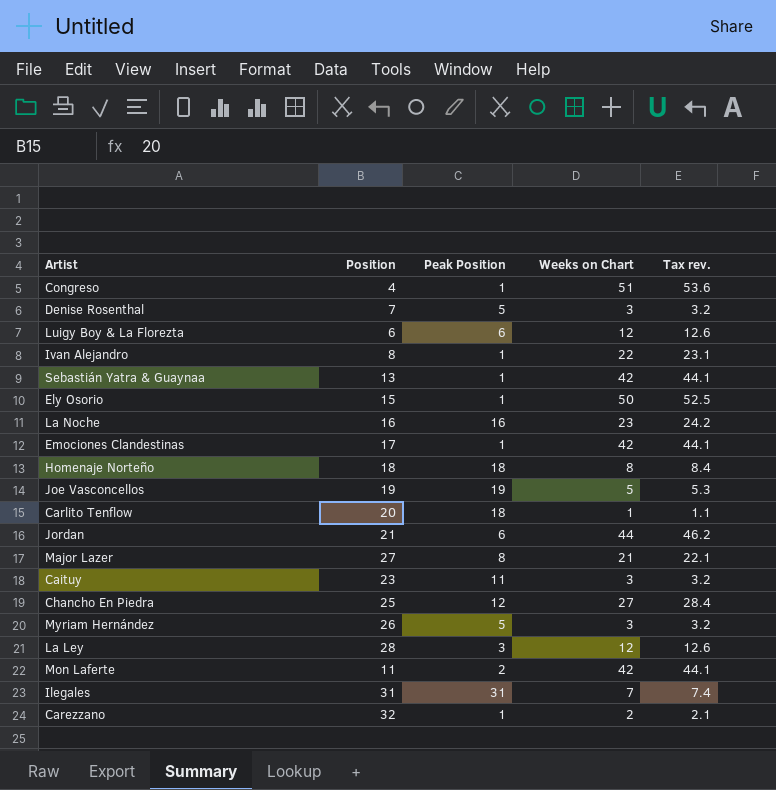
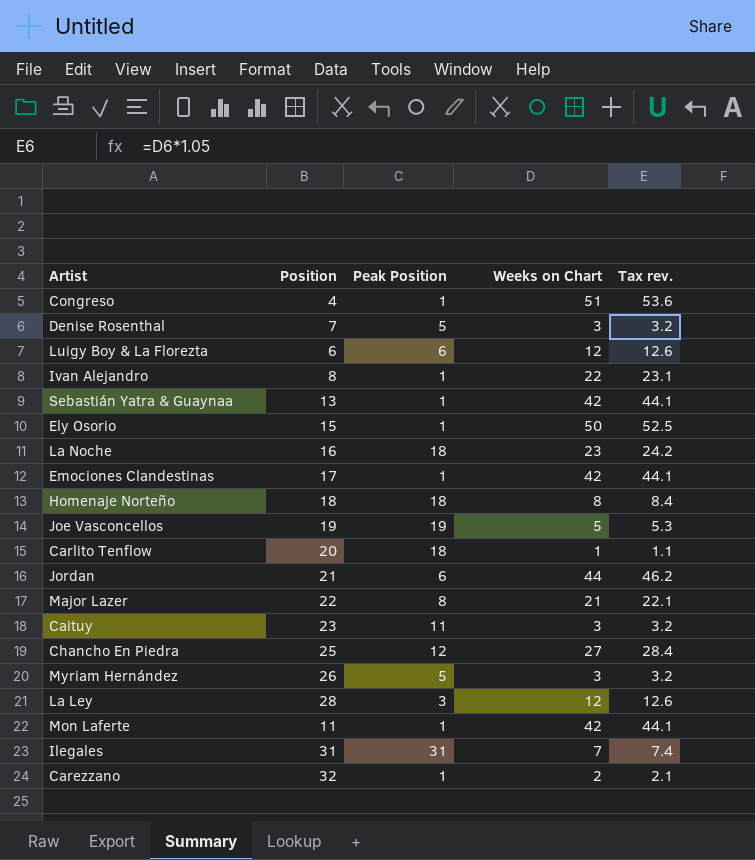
La Noche | Peak Position: 16 -> 18
Major Lazer | Position: 27 -> 22
Mon Laferte | Peak Position: 2 -> 1

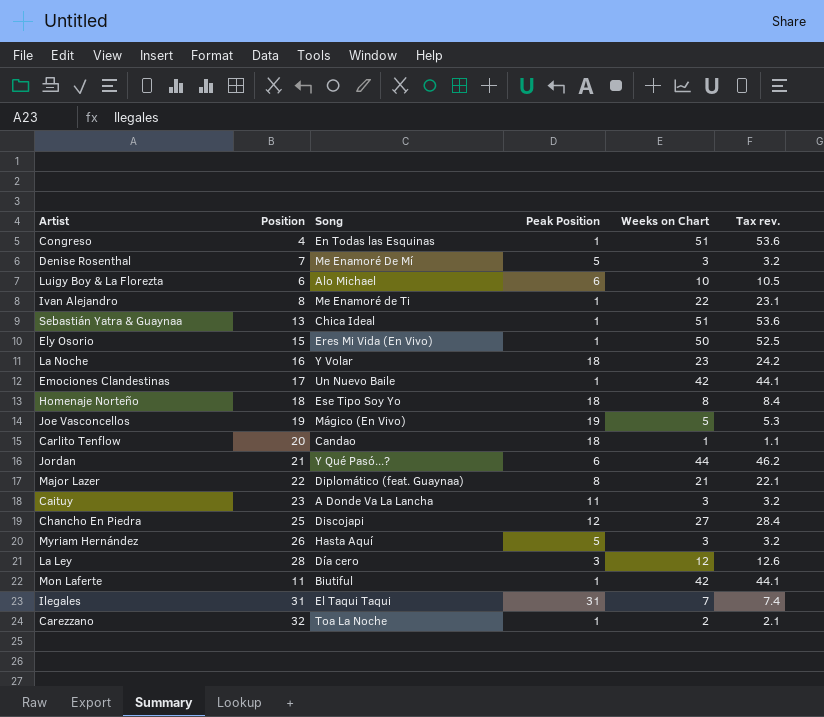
column Song | position: none -> 3
Luigy Boy & La Florezta | Weeks on Chart: 12 -> 10
Luigy Boy & La Florezta | Tax rev.: 12.6 -> 10.5
Sebastián Yatra & Guaynaa | Weeks on Chart: 42 -> 51
Sebastián Yatra & Guaynaa | Tax rev.: 44.1 -> 53.6

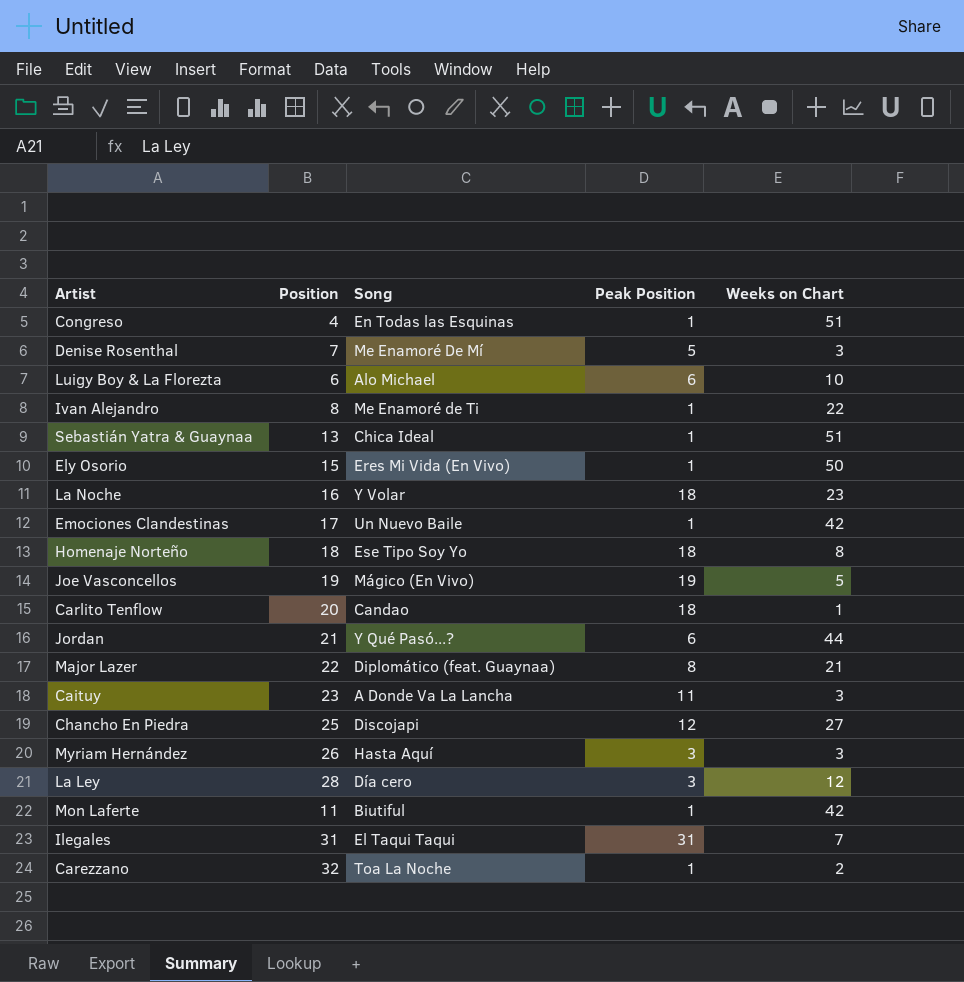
column Tax rev. | formula: [Weeks on Chart] * 1.05 -> none
Myriam Hernández | Peak Position: 5 -> 3

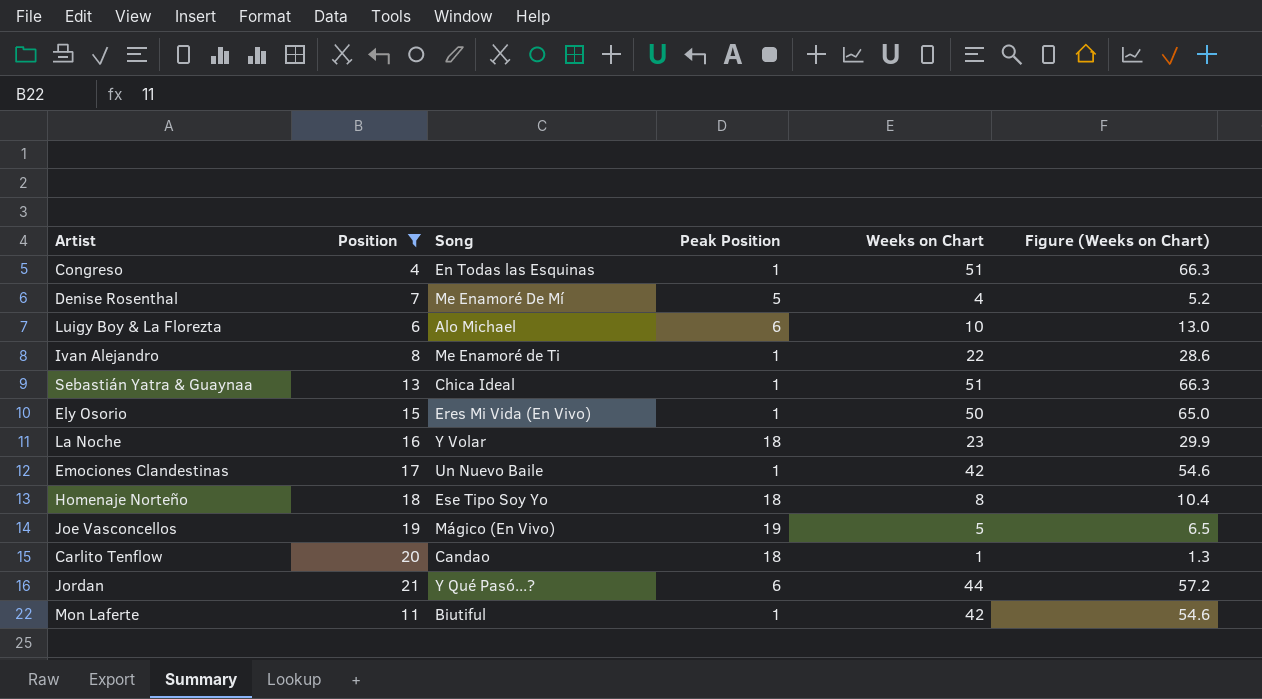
filter: none -> Position <= 21
column Figure (Weeks on Chart) | formula: none -> [Weeks on Chart] * 1.3
Denise Rosenthal | Weeks on Chart: 3 -> 4

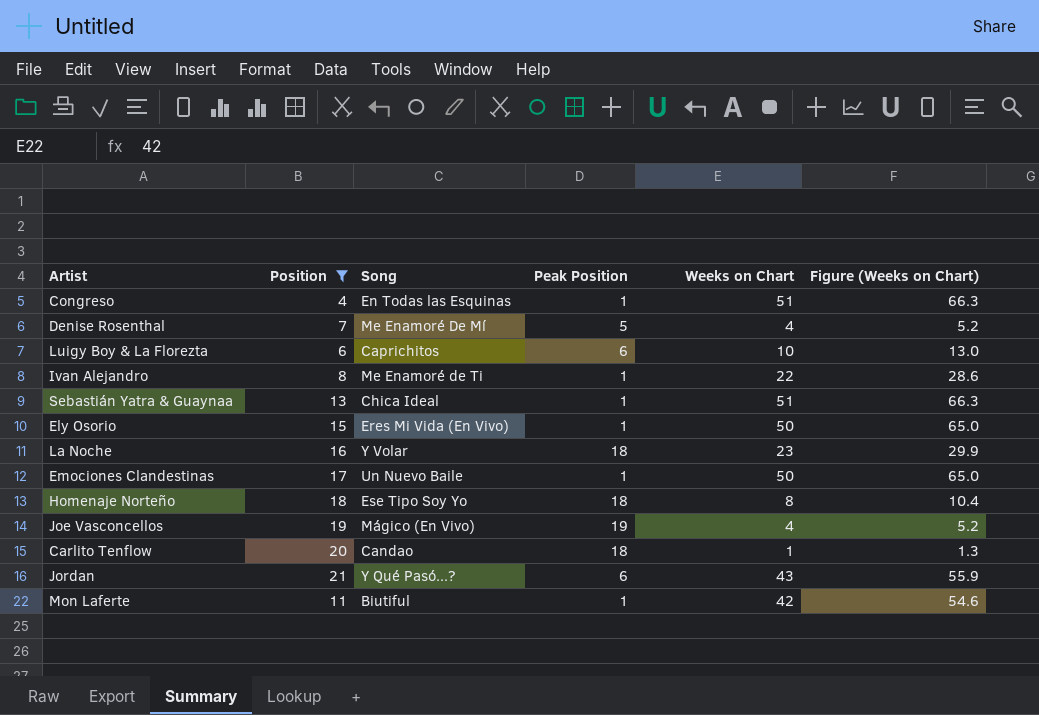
Luigy Boy & La Florezta | Song: Alo Michael -> Caprichitos
Emociones Clandestinas | Weeks on Chart: 42 -> 50
Emociones Clandestinas | Figure (Weeks on Chart): 54.6 -> 65.0
Joe Vasconcellos | Weeks on Chart: 5 -> 4
Joe Vasconcellos | Figure (Weeks on Chart): 6.5 -> 5.2
Jordan | Weeks on Chart: 44 -> 43
Jordan | Figure (Weeks on Chart): 57.2 -> 55.9

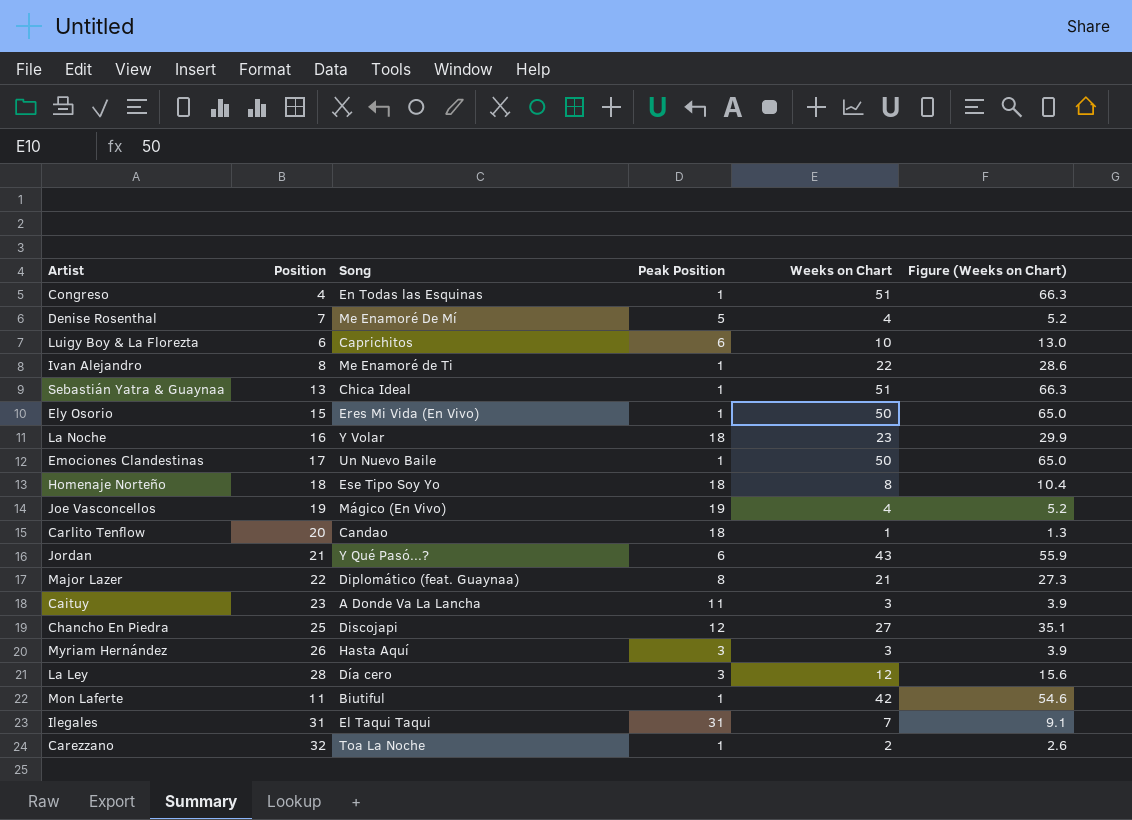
filter: Position <= 21 -> none

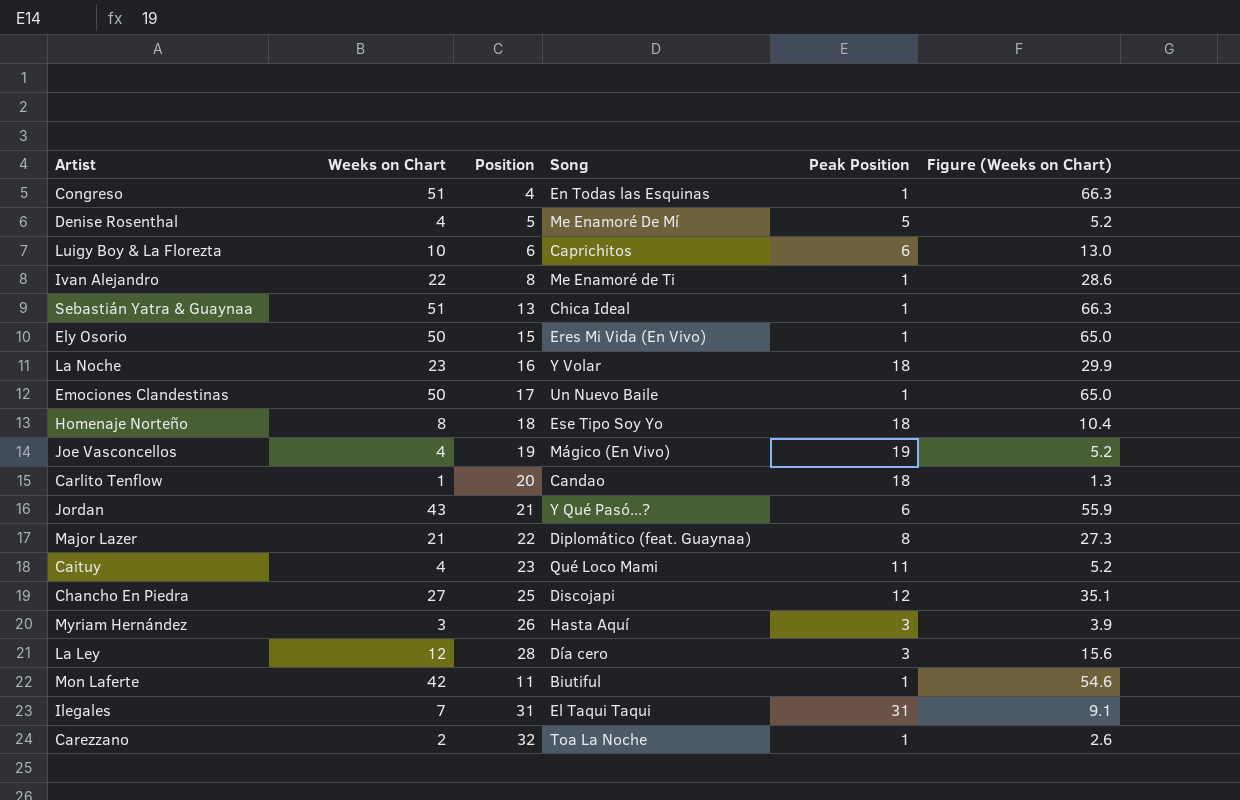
column Weeks on Chart | position: 5 -> 2
Denise Rosenthal | Position: 7 -> 5
Caituy | Weeks on Chart: 3 -> 4
Caituy | Song: A Donde Va La Lancha -> Qué Loco Mami
Caituy | Figure (Weeks on Chart): 3.9 -> 5.2

